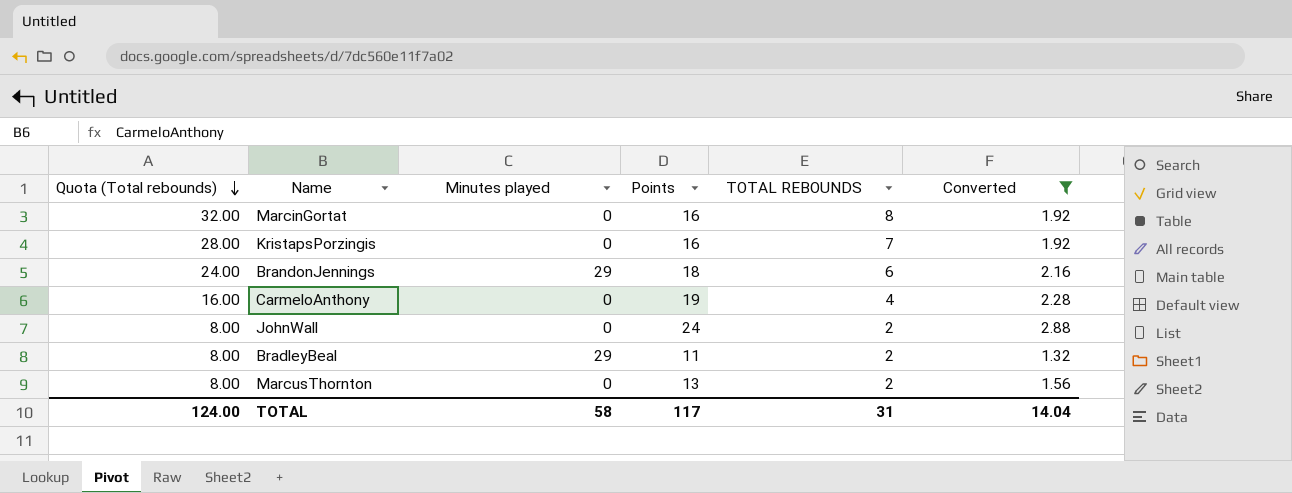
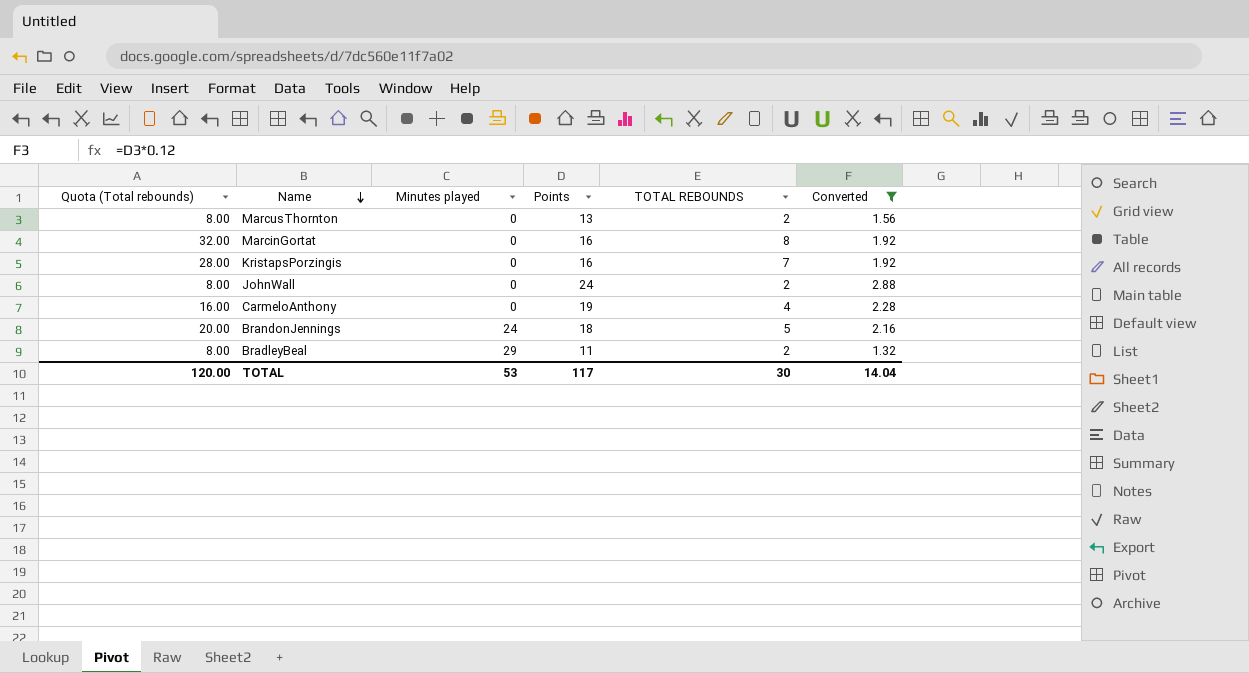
row order: Quota (Total rebounds) descending -> Name descending
BrandonJennings | Quota (Total rebounds): 24.00 -> 20.00
BrandonJennings | Minutes played: 29 -> 24
BrandonJennings | TOTAL REBOUNDS: 6 -> 5
TOTAL | Quota (Total rebounds): 124.00 -> 120.00
TOTAL | Minutes played: 58 -> 53
TOTAL | TOTAL REBOUNDS: 31 -> 30

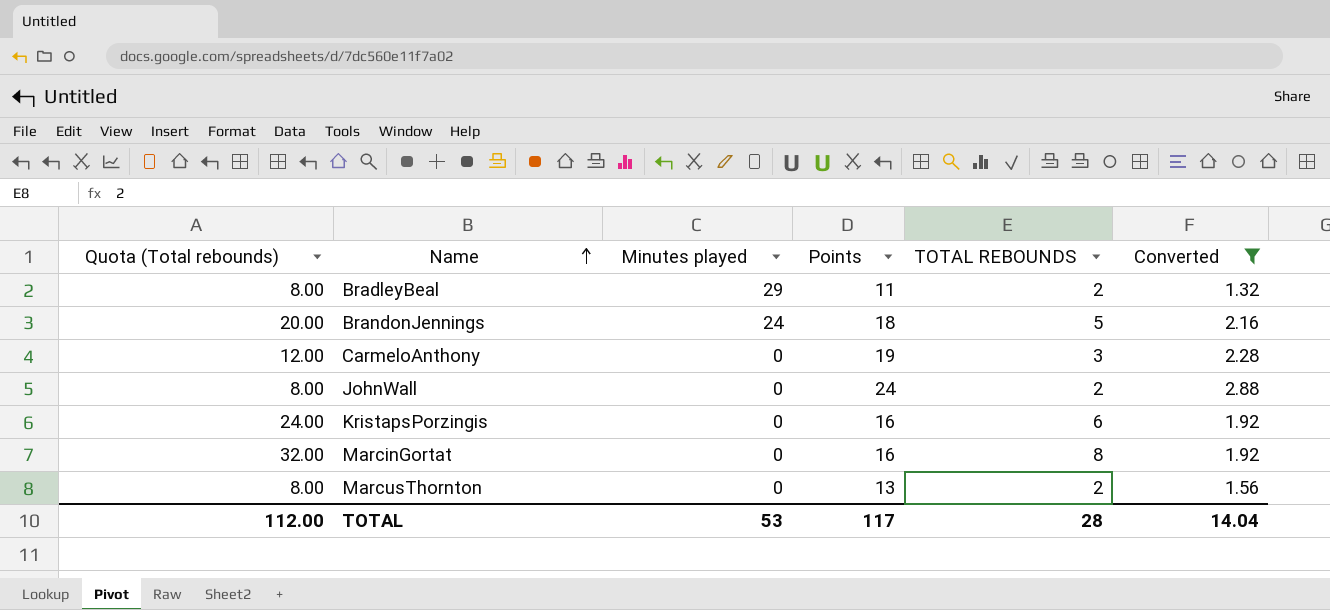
row order: Name descending -> Name ascending
CarmeloAnthony | Quota (Total rebounds): 16.00 -> 12.00
CarmeloAnthony | TOTAL REBOUNDS: 4 -> 3
KristapsPorzingis | Quota (Total rebounds): 28.00 -> 24.00
KristapsPorzingis | TOTAL REBOUNDS: 7 -> 6
TOTAL | Quota (Total rebounds): 120.00 -> 112.00
TOTAL | TOTAL REBOUNDS: 30 -> 28

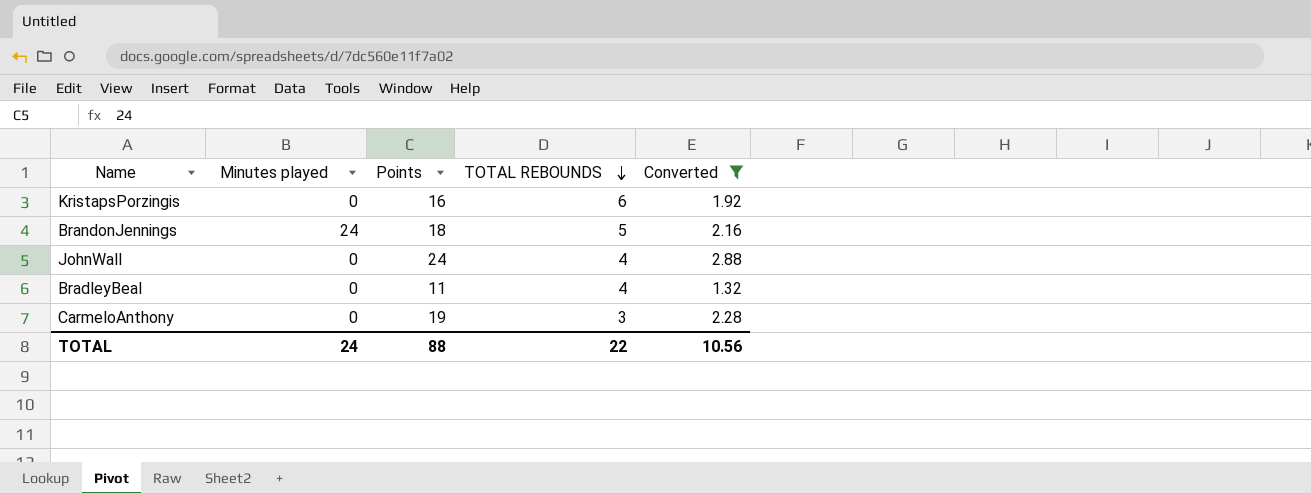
row order: Name ascending -> TOTAL REBOUNDS descending
column Quota (Total rebounds) | formula: [TOTAL REBOUNDS] * 4 -> none
row MarcinGortat: 32.00 | 0 | 16 | 8 | 1.92 -> none
row MarcusThornton: 8.00 | 0 | 13 | 2 | 1.56 -> none
JohnWall | TOTAL REBOUNDS: 2 -> 4
BradleyBeal | Minutes played: 29 -> 0
BradleyBeal | TOTAL REBOUNDS: 2 -> 4
TOTAL | Minutes played: 53 -> 24
TOTAL | Points: 117 -> 88
TOTAL | TOTAL REBOUNDS: 28 -> 22
TOTAL | Converted: 14.04 -> 10.56

